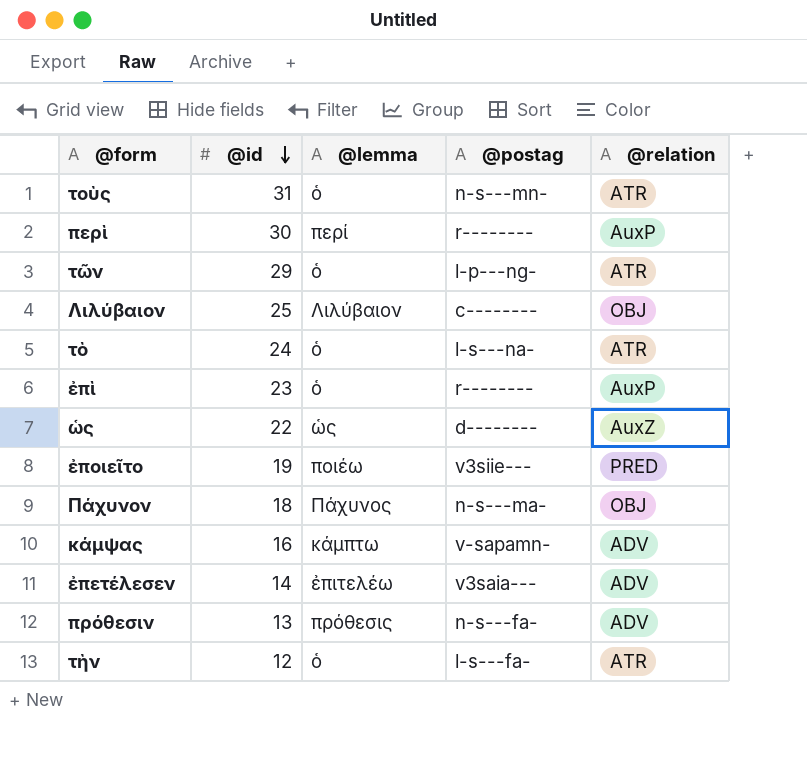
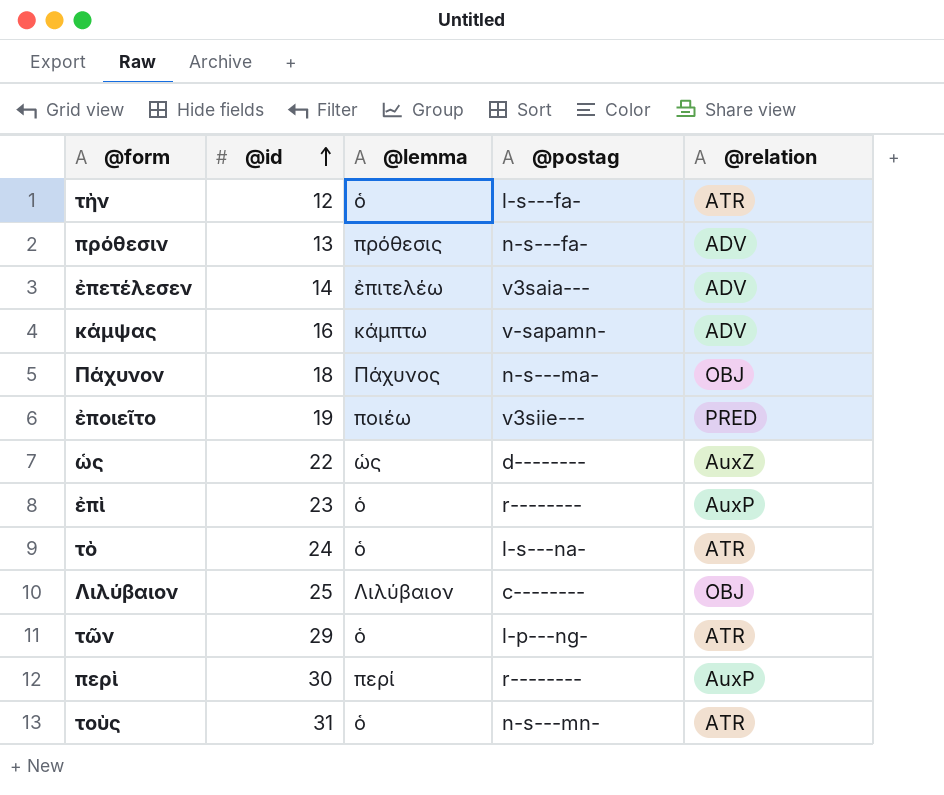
row order: @id descending -> @id ascending

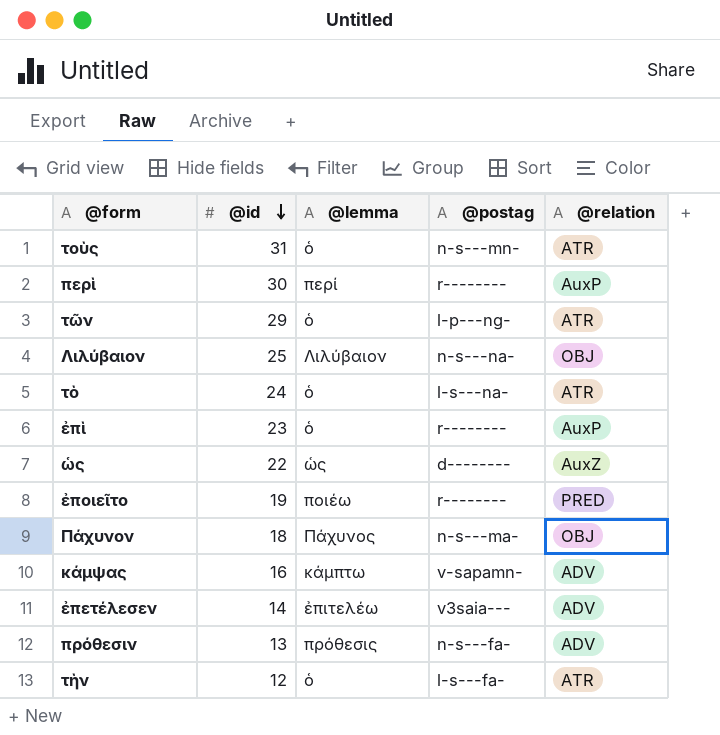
row order: @id ascending -> @id descending
Λιλύβαιον | @postag: c-------- -> n-s---na-
ἐποιεῖτο | @postag: v3siie--- -> r--------

